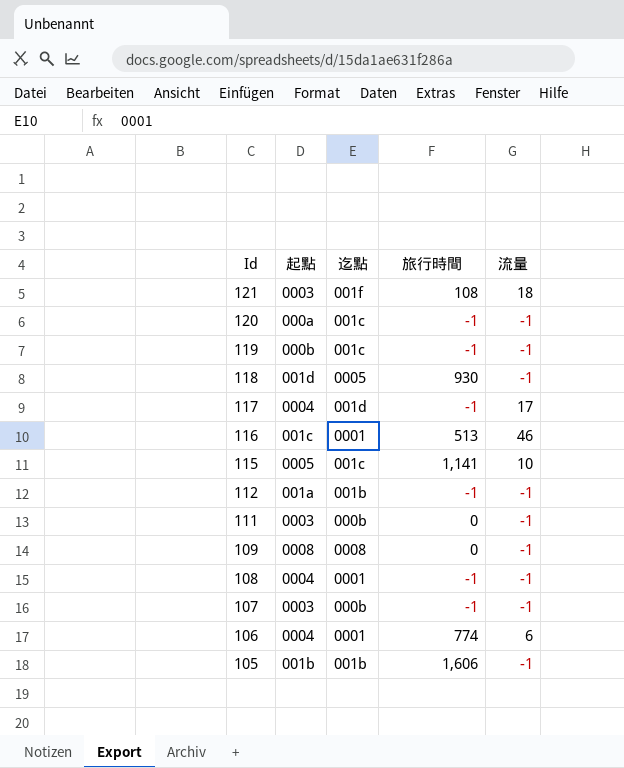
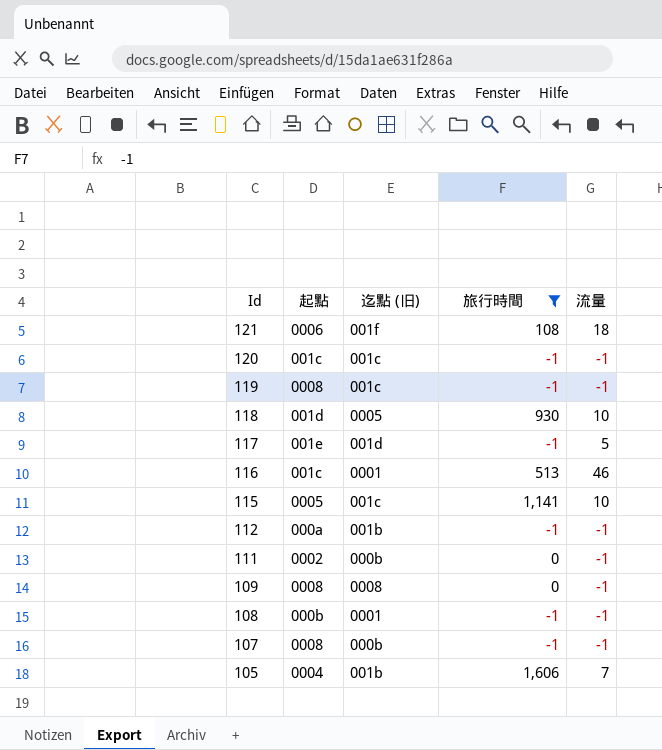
filter: none -> 旅行時間 != 774
column name: 迄點 -> 迄點 (旧)
121 | 起點: 0003 -> 0006
120 | 起點: 000a -> 001c
119 | 起點: 000b -> 0008
118 | 流量: -1 -> 10
117 | 起點: 0004 -> 001e
117 | 流量: 17 -> 5
112 | 起點: 001a -> 000a
111 | 起點: 0003 -> 0002
108 | 起點: 0004 -> 000b
107 | 起點: 0003 -> 0008
105 | 起點: 001b -> 0004
105 | 流量: -1 -> 7

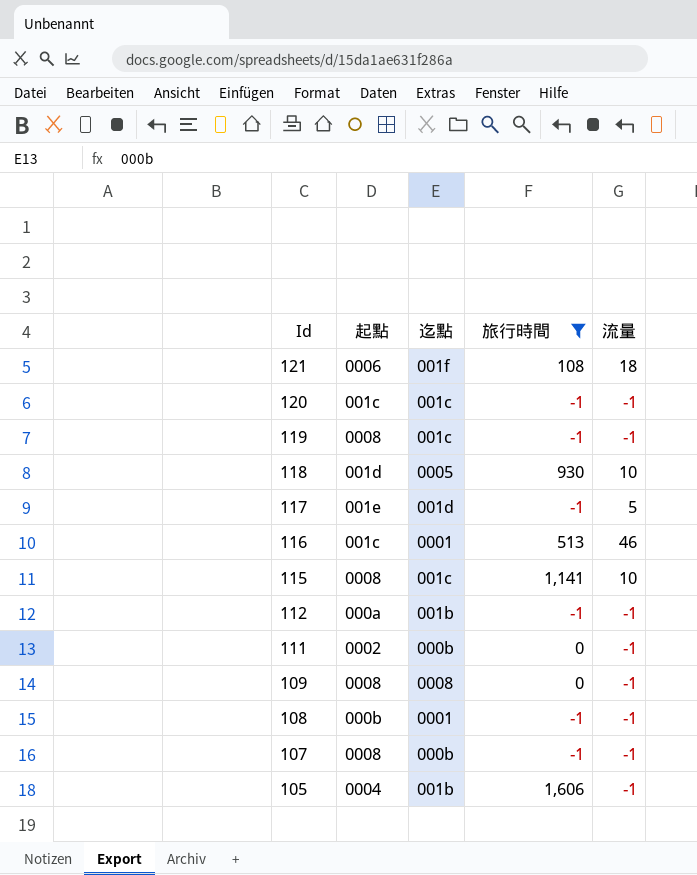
column name: 迄點 (旧) -> 迄點
115 | 起點: 0005 -> 0008
105 | 流量: 7 -> -1

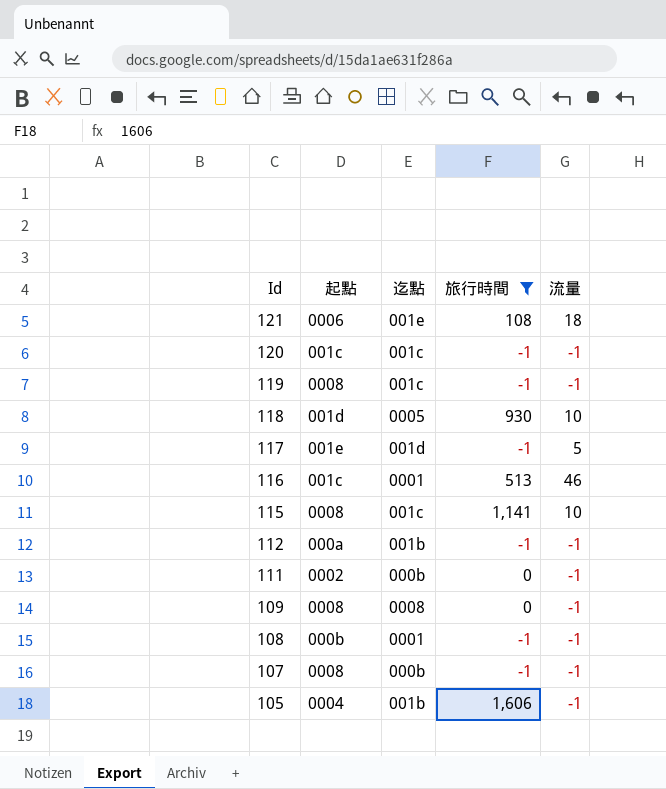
121 | 迄點: 001f -> 001e

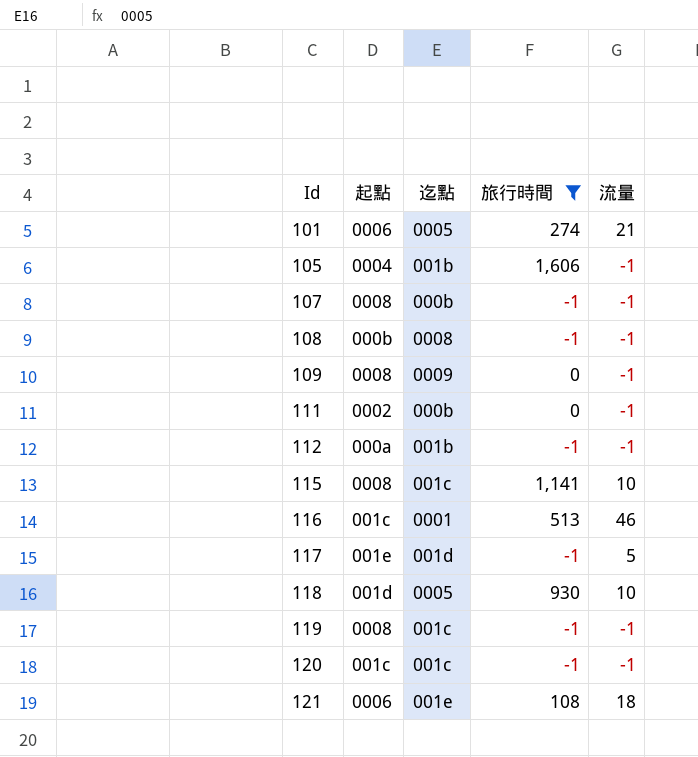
row order: Id descending -> Id ascending
row 101: none -> 0006 | 0005 | 274 | 21
108 | 迄點: 0001 -> 0008
109 | 迄點: 0008 -> 0009

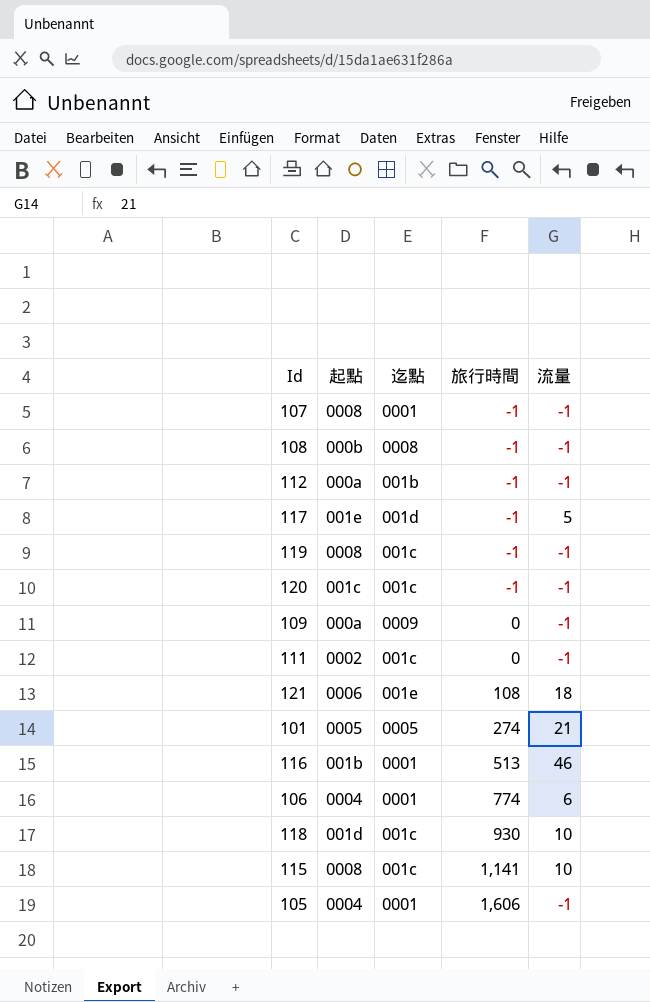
filter: 旅行時間 != 774 -> none
row order: Id ascending -> 旅行時間 ascending
107 | 迄點: 000b -> 0001
109 | 起點: 0008 -> 000a
111 | 迄點: 000b -> 001c
101 | 起點: 0006 -> 0005
116 | 起點: 001c -> 001b
118 | 迄點: 0005 -> 001c
105 | 迄點: 001b -> 0001

